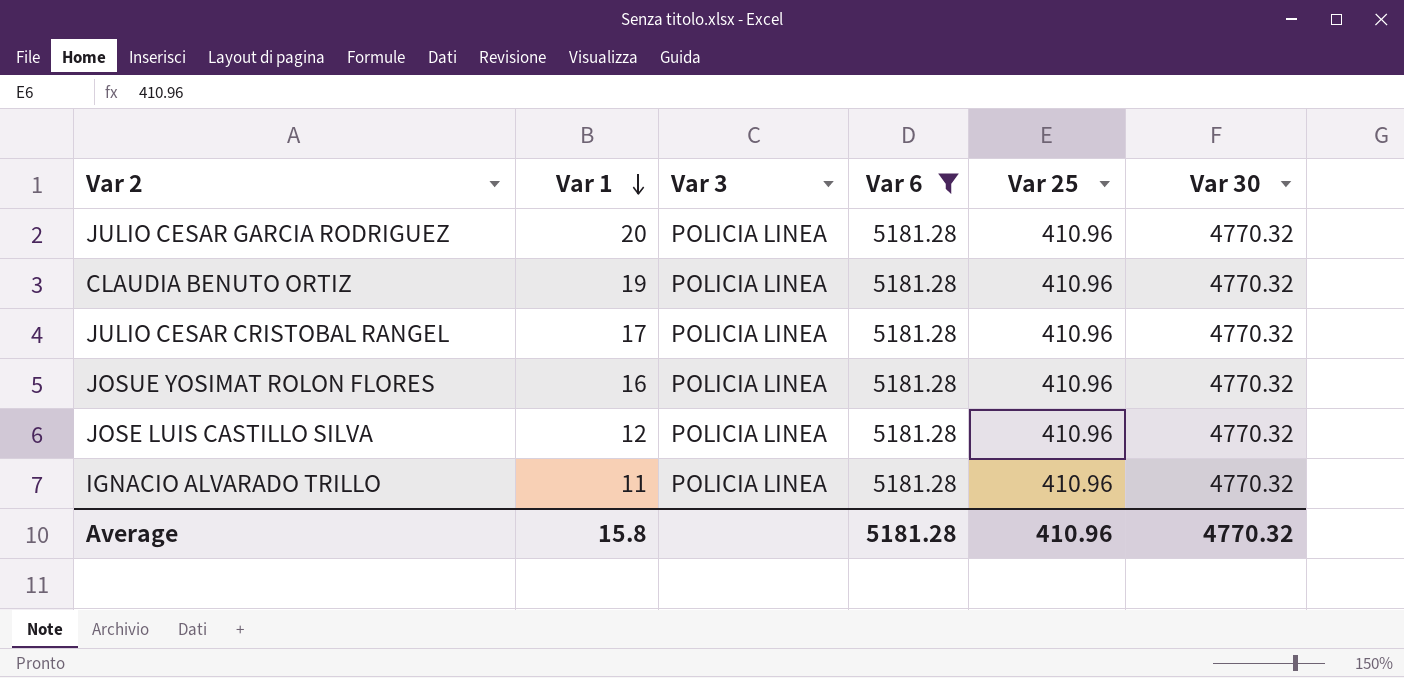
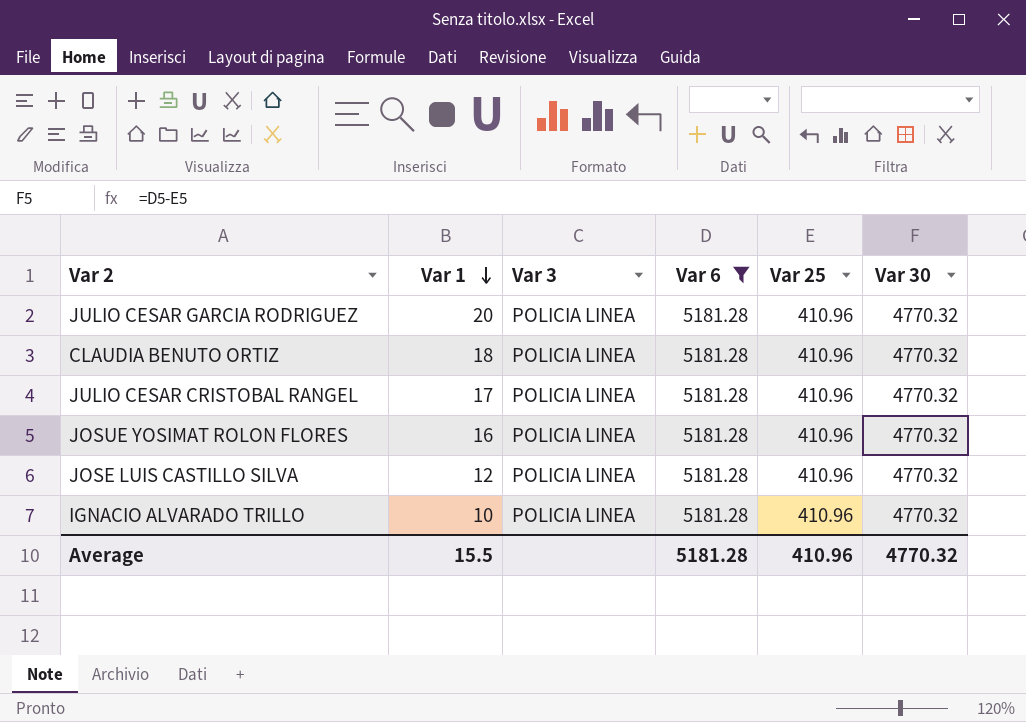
CLAUDIA BENUTO ORTIZ | Var 1: 19 -> 18
IGNACIO ALVARADO TRILLO | Var 1: 11 -> 10
Average | Var 1: 15.8 -> 15.5

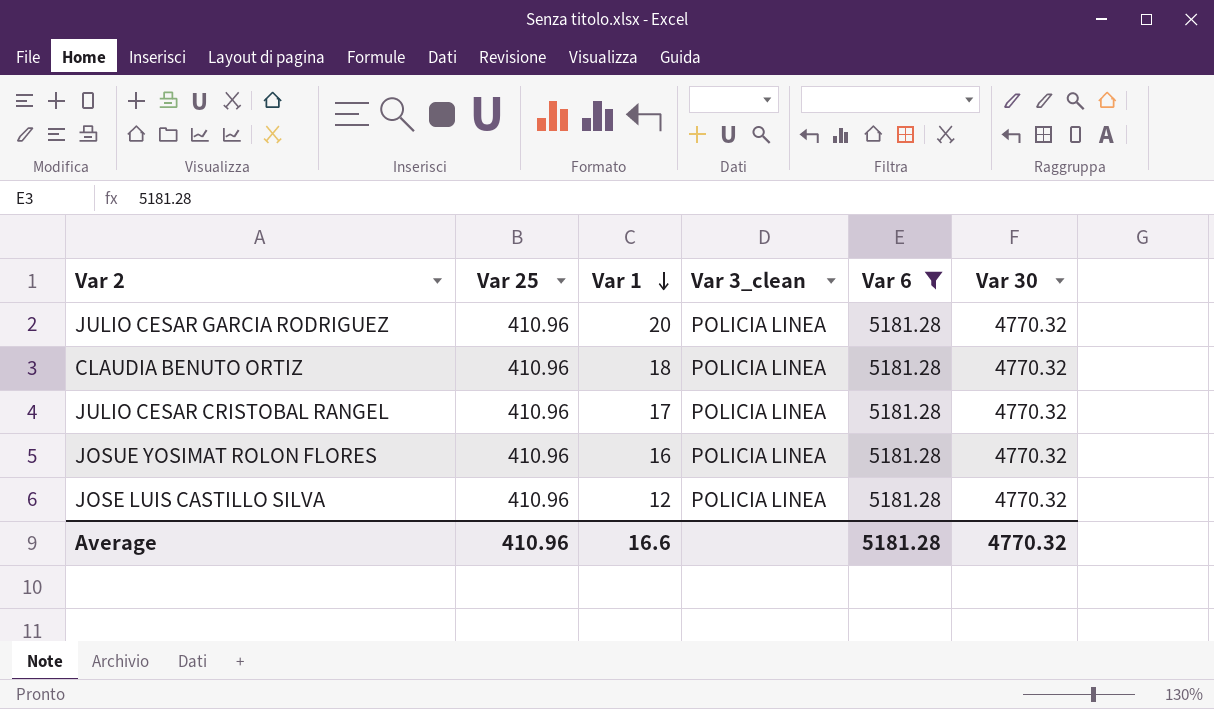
column Var 25 | position: 5 -> 2
column name: Var 3 -> Var 3_clean
row IGNACIO ALVARADO TRILLO: 10 | POLICIA LINEA | 5181.28 | 410.96 | 4770.32 -> none
Average | Var 1: 15.5 -> 16.6

